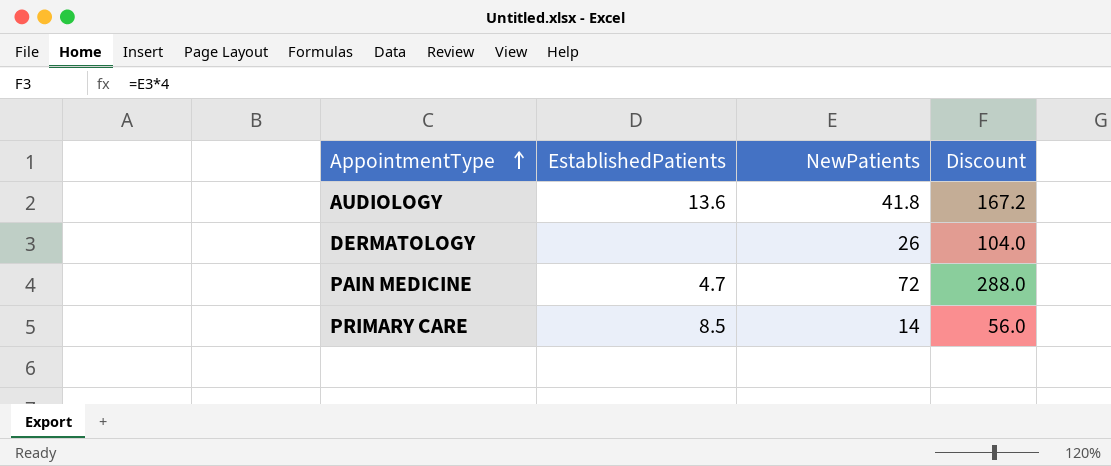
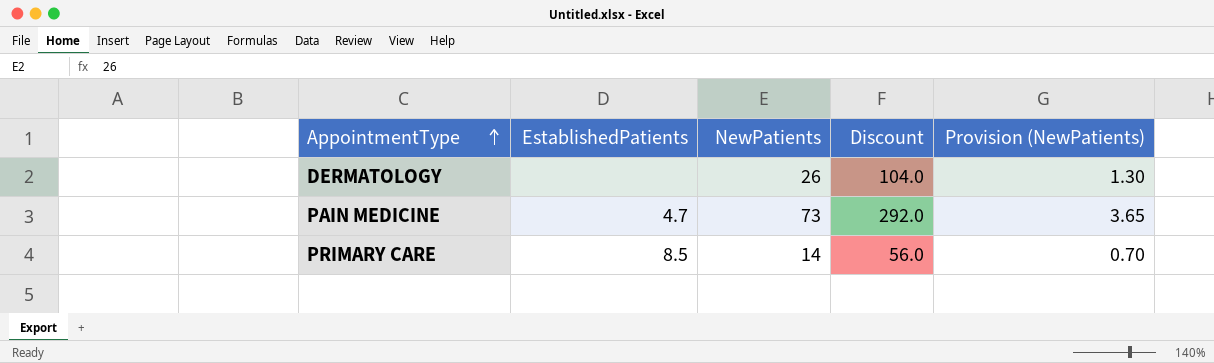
column Provision (NewPatients) | formula: none -> [NewPatients] * 0.05
row AUDIOLOGY: 13.6 | 41.8 | 167.2 -> none
PAIN MEDICINE | NewPatients: 72 -> 73
PAIN MEDICINE | Discount: 288.0 -> 292.0

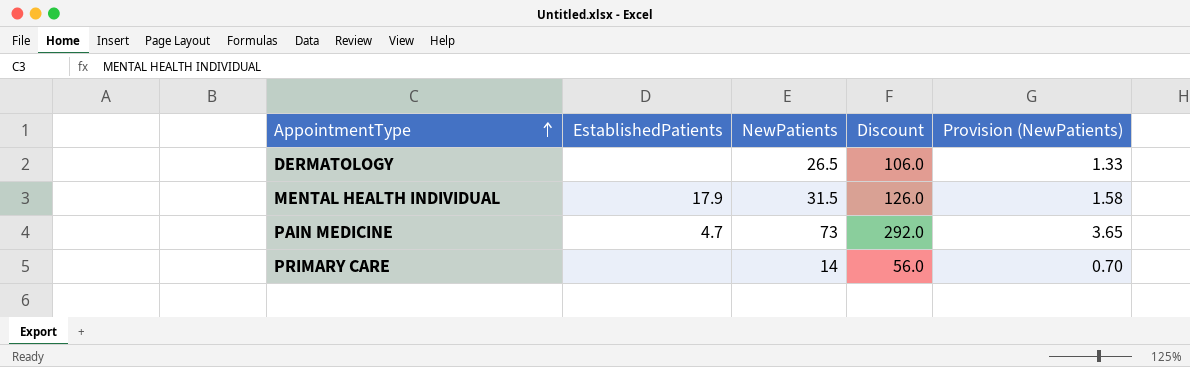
DERMATOLOGY | NewPatients: 26 -> 26.5
DERMATOLOGY | Discount: 104.0 -> 106.0
DERMATOLOGY | Provision (NewPatients): 1.30 -> 1.33
row MENTAL HEALTH INDIVIDUAL: none -> 17.9 | 31.5 | 126.0 | 1.58
PRIMARY CARE | EstablishedPatients: 8.5 -> none

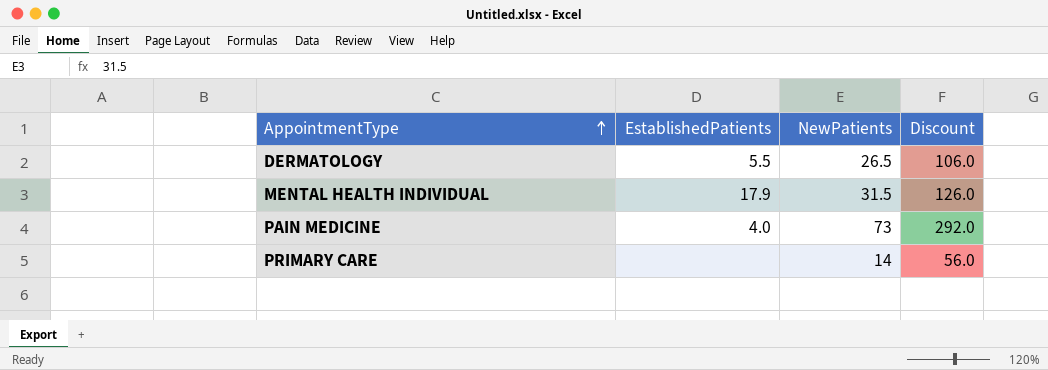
column Provision (NewPatients) | formula: [NewPatients] * 0.05 -> none
DERMATOLOGY | EstablishedPatients: none -> 5.5
PAIN MEDICINE | EstablishedPatients: 4.7 -> 4.0

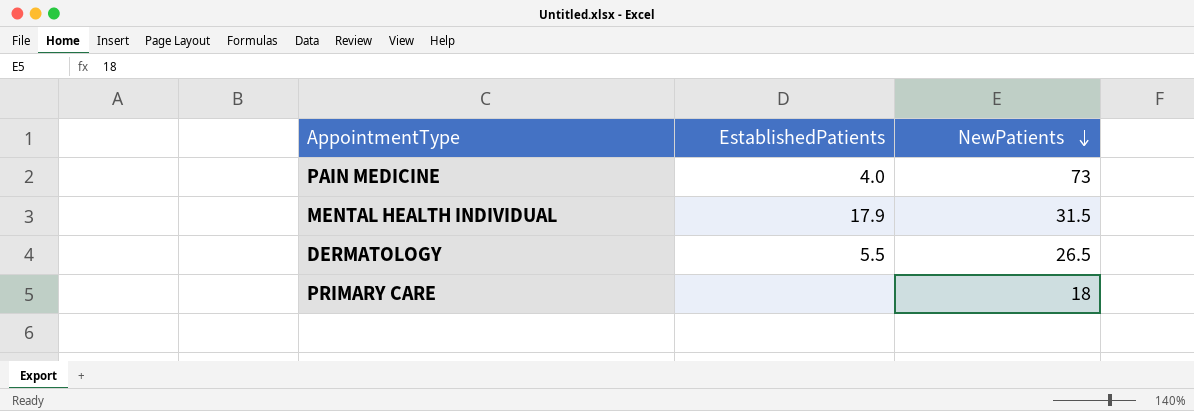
row order: AppointmentType ascending -> NewPatients descending
column Discount | formula: [NewPatients] * 4 -> none
PRIMARY CARE | NewPatients: 14 -> 18

